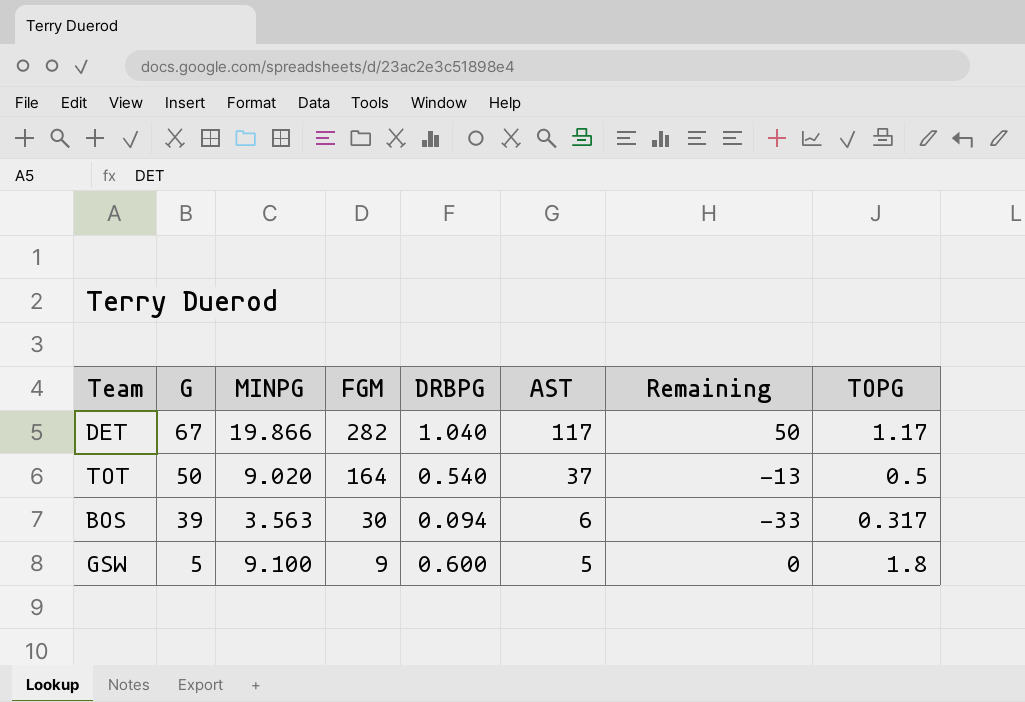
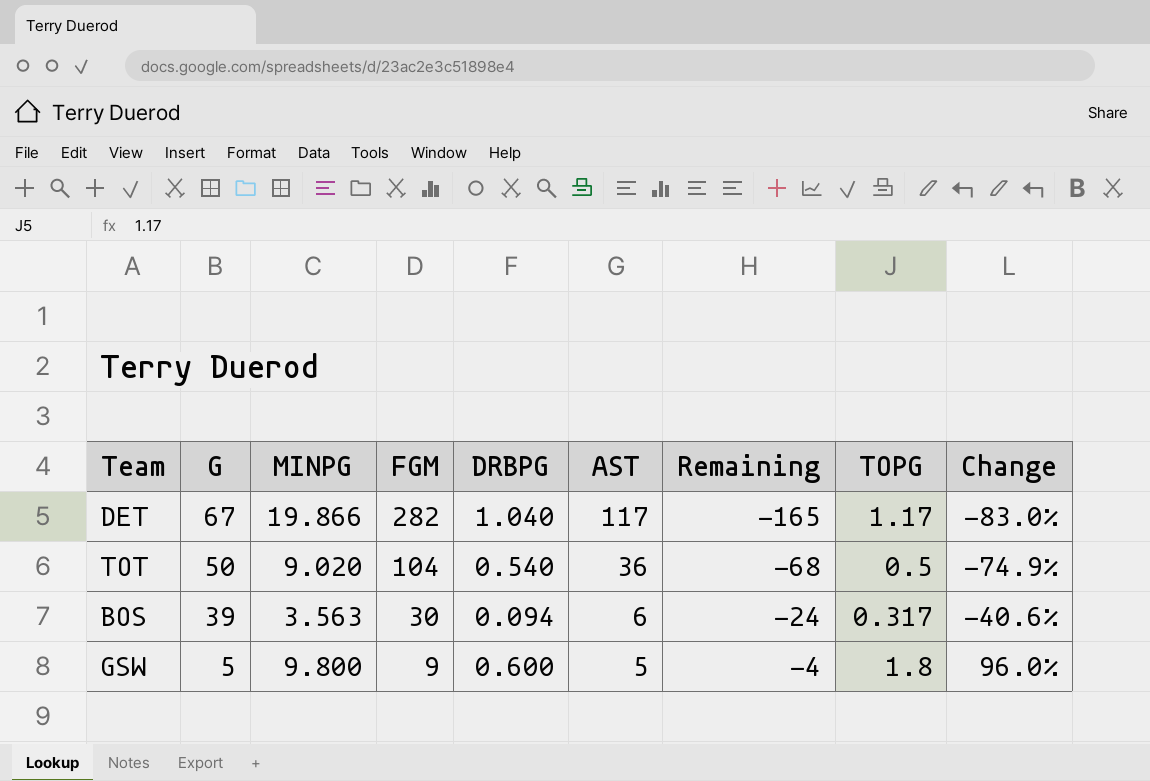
column Remaining | formula: [AST] - [G] -> [AST] - [FGM]
column Change | formula: none -> ([MINPG] - [AST]) / [AST]
TOT | FGM: 164 -> 104
TOT | AST: 37 -> 36
GSW | MINPG: 9.100 -> 9.800

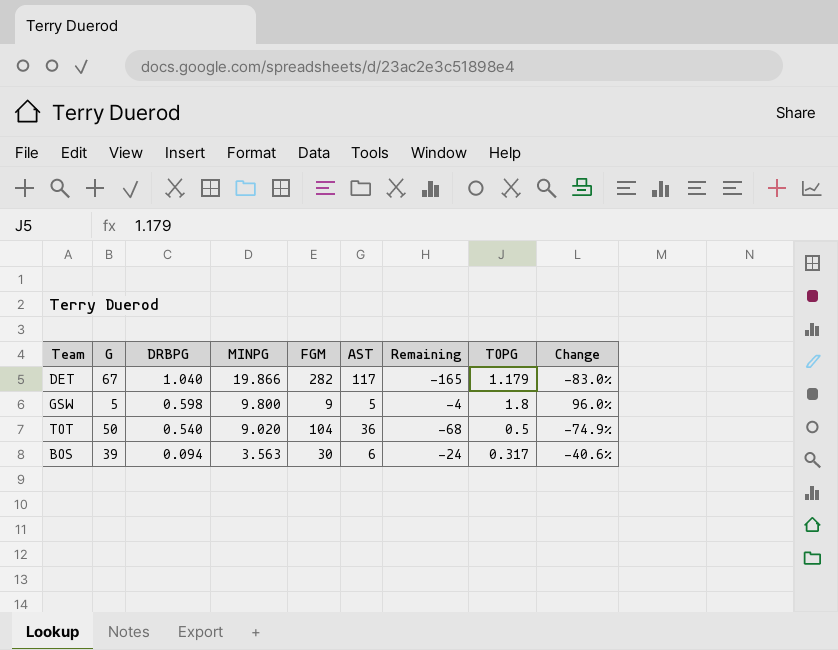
row order: G descending -> DRBPG descending
column DRBPG | position: 5 -> 3
DET | TOPG: 1.17 -> 1.179
GSW | DRBPG: 0.600 -> 0.598

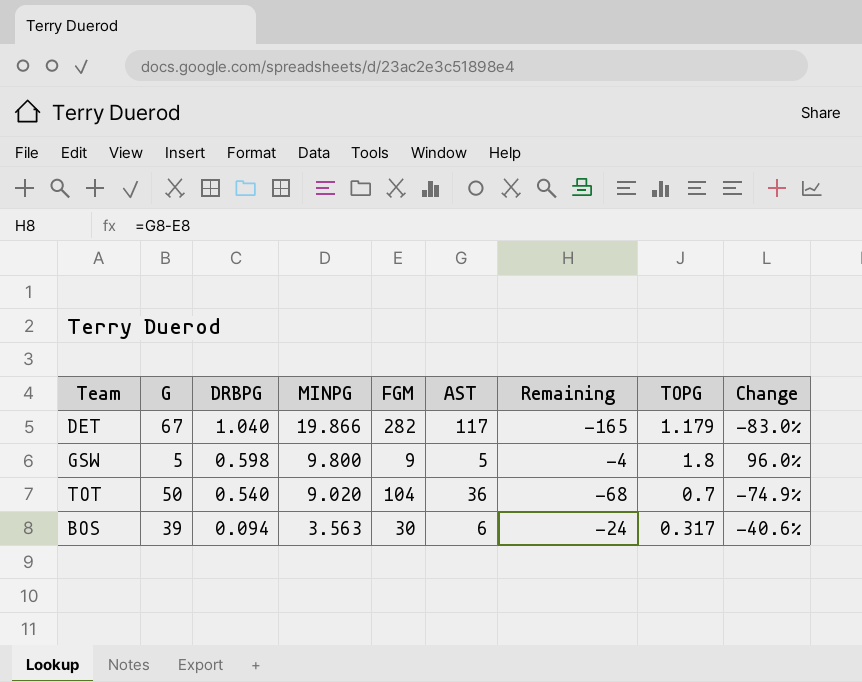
TOT | TOPG: 0.5 -> 0.7

